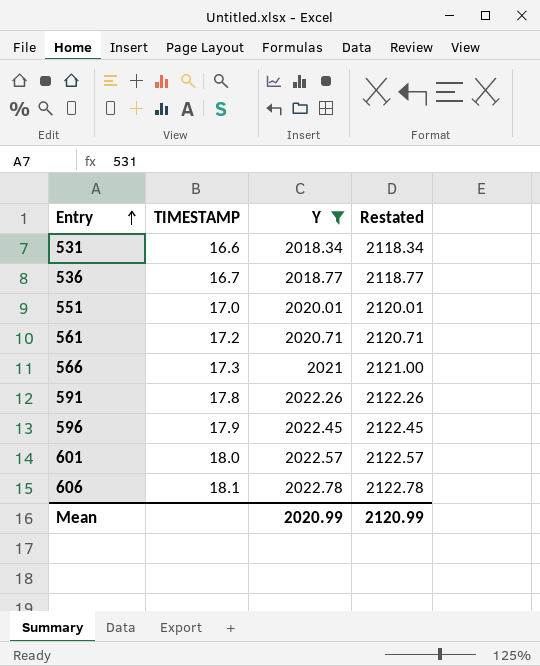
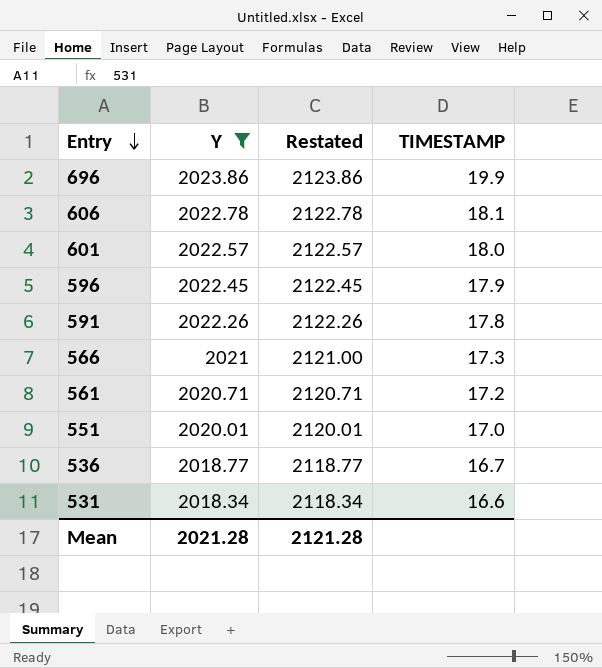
row order: Entry ascending -> Entry descending
column TIMESTAMP | position: 2 -> 4
row 696: none -> 2023.86 | 2123.86 | 19.9
Mean | Y: 2020.99 -> 2021.28
Mean | Restated: 2120.99 -> 2121.28

